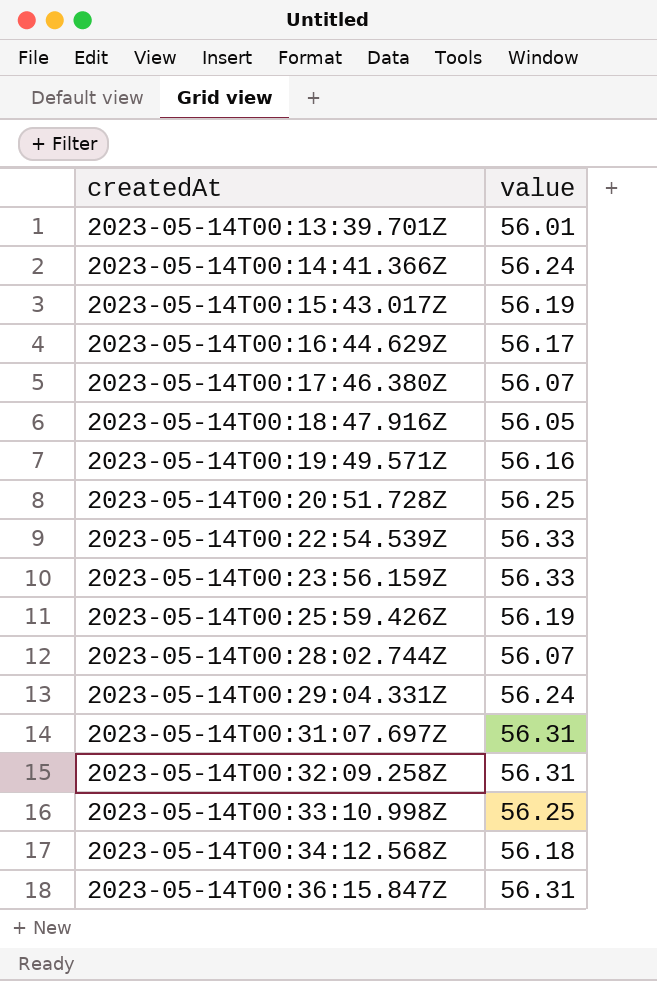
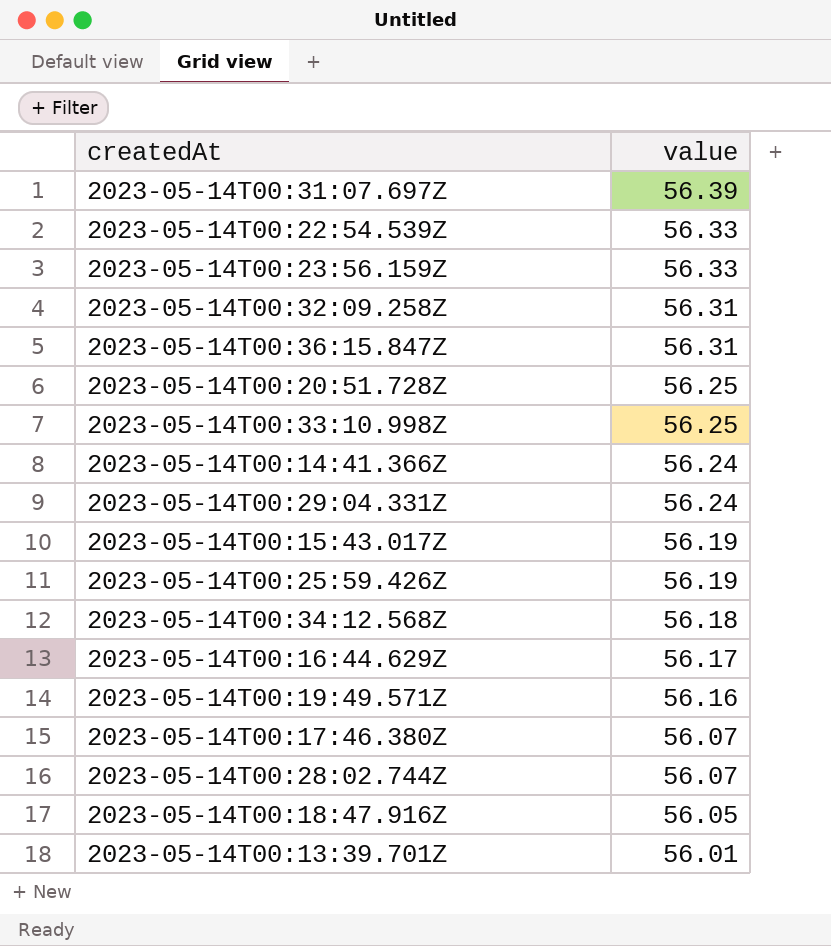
row order: createdAt ascending -> value descending
2023-05-14T00:31:07.697Z | value: 56.31 -> 56.39

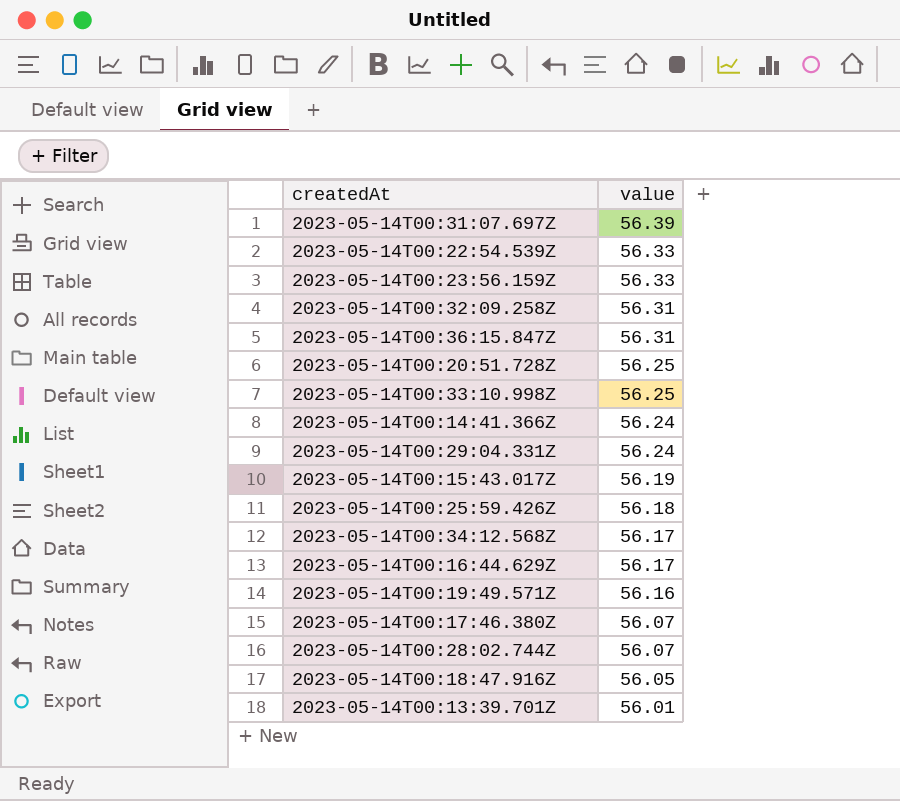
2023-05-14T00:25:59.426Z | value: 56.19 -> 56.18
2023-05-14T00:34:12.568Z | value: 56.18 -> 56.17

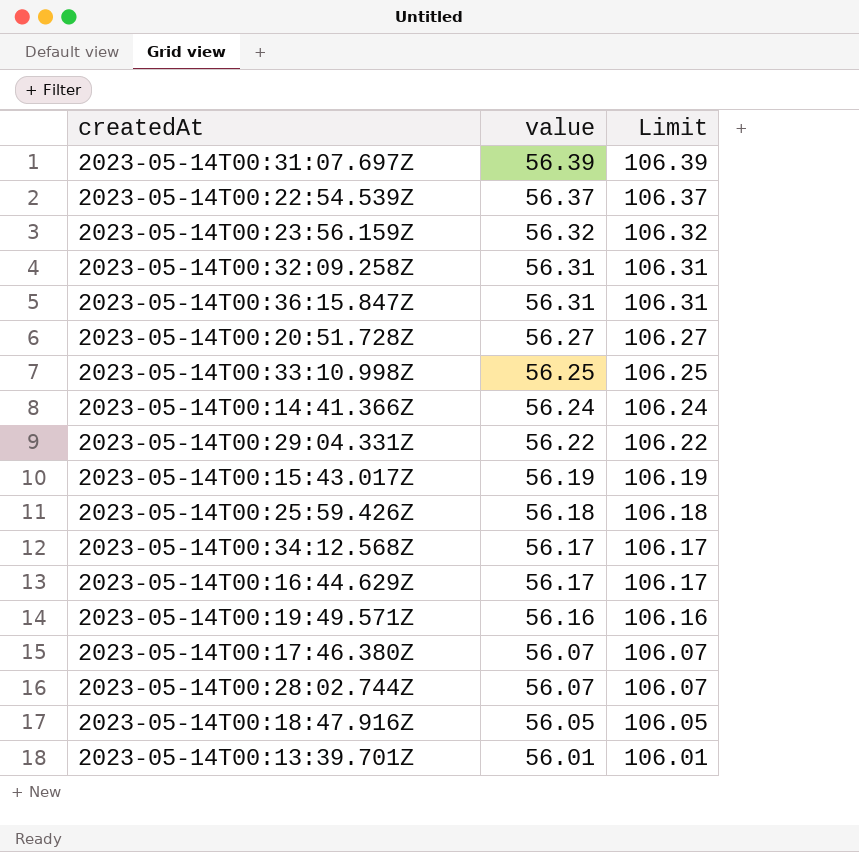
column Limit | formula: none -> [value] + 50
2023-05-14T00:22:54.539Z | value: 56.33 -> 56.37
2023-05-14T00:23:56.159Z | value: 56.33 -> 56.32
2023-05-14T00:20:51.728Z | value: 56.25 -> 56.27
2023-05-14T00:29:04.331Z | value: 56.24 -> 56.22

